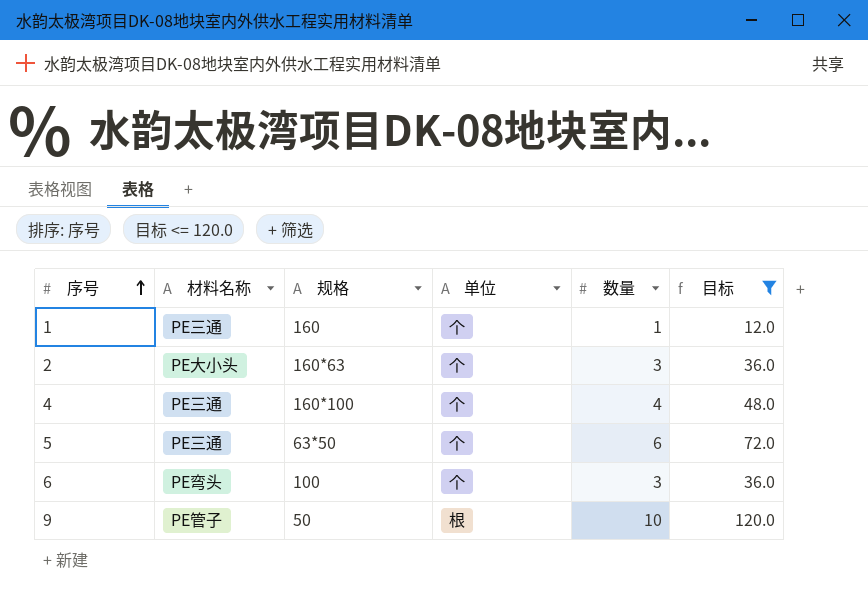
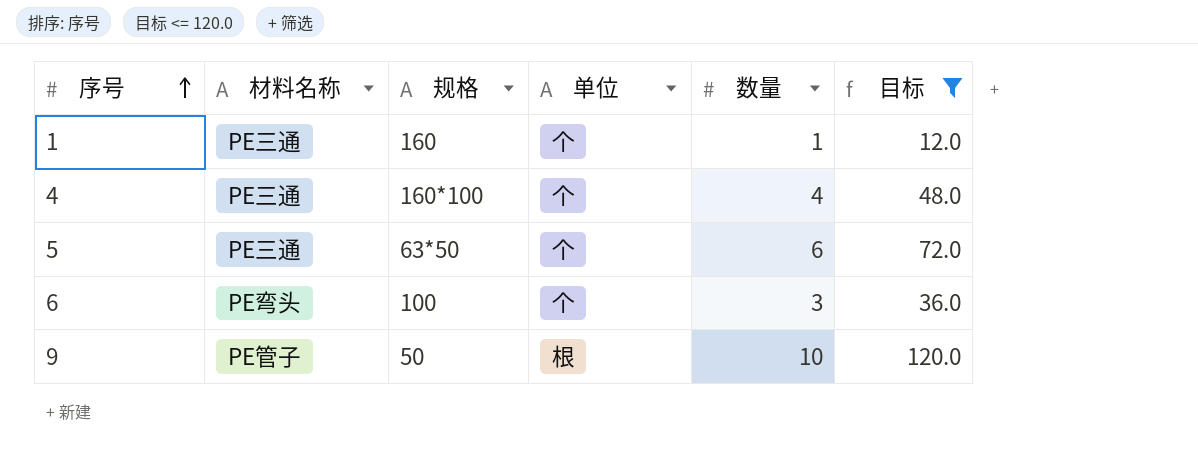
row 2: PE大小头 | 160*63 | 个 | 3 | 36.0 -> none

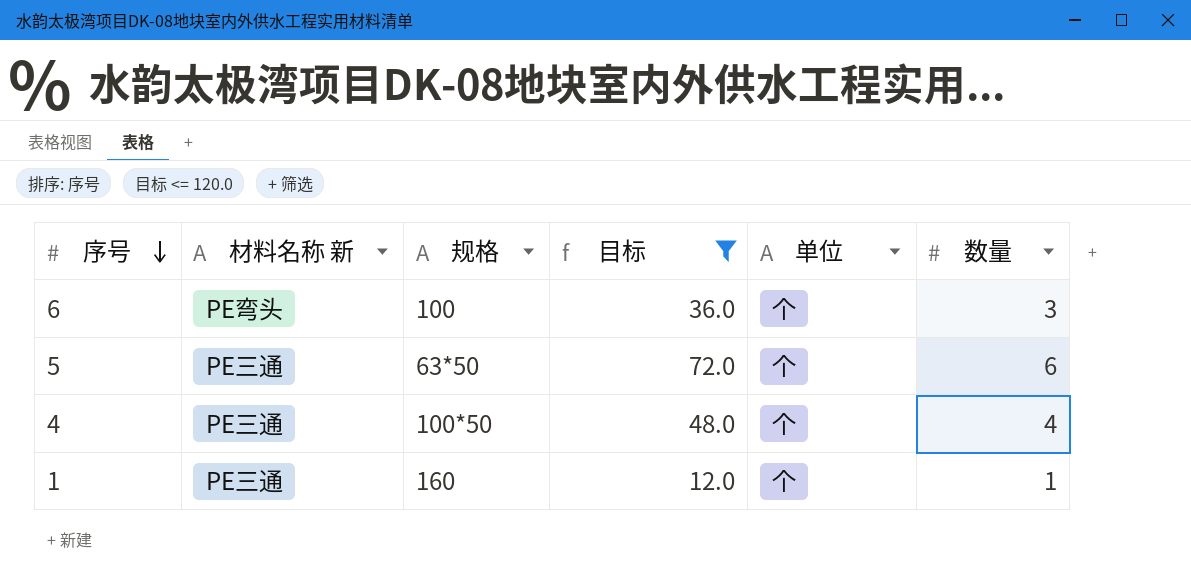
row order: 序号 ascending -> 序号 descending
column name: 材料名称 -> 材料名称 新
column 目标 | position: 6 -> 4
row 9: PE管子 | 50 | 根 | 10 | 120.0 -> none
4 | 规格: 160*100 -> 100*50

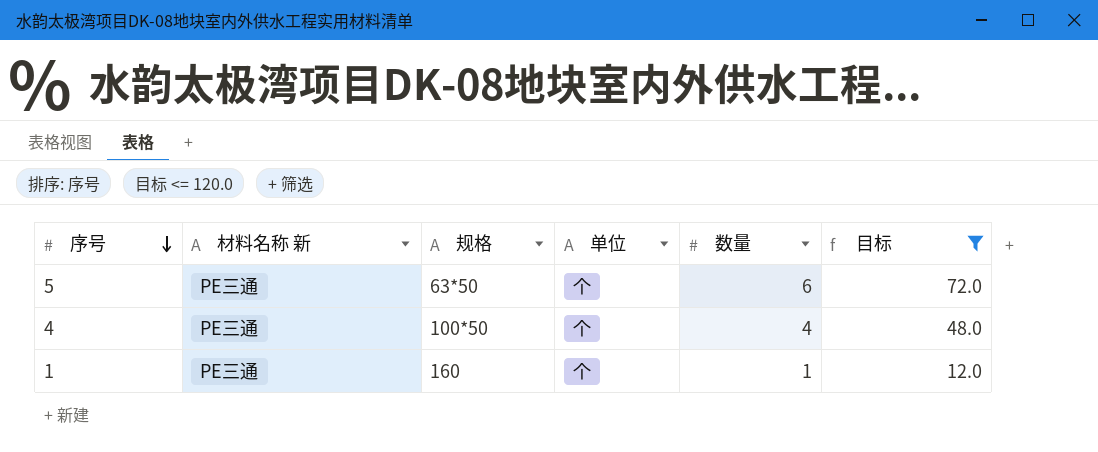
column 目标 | position: 4 -> 6
row 6: PE弯头 | 100 | 36.0 | 个 | 3 -> none

